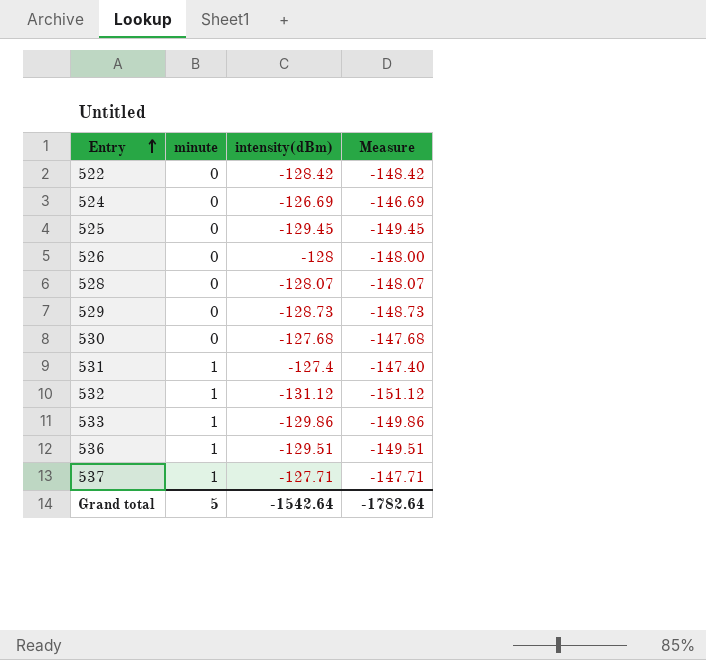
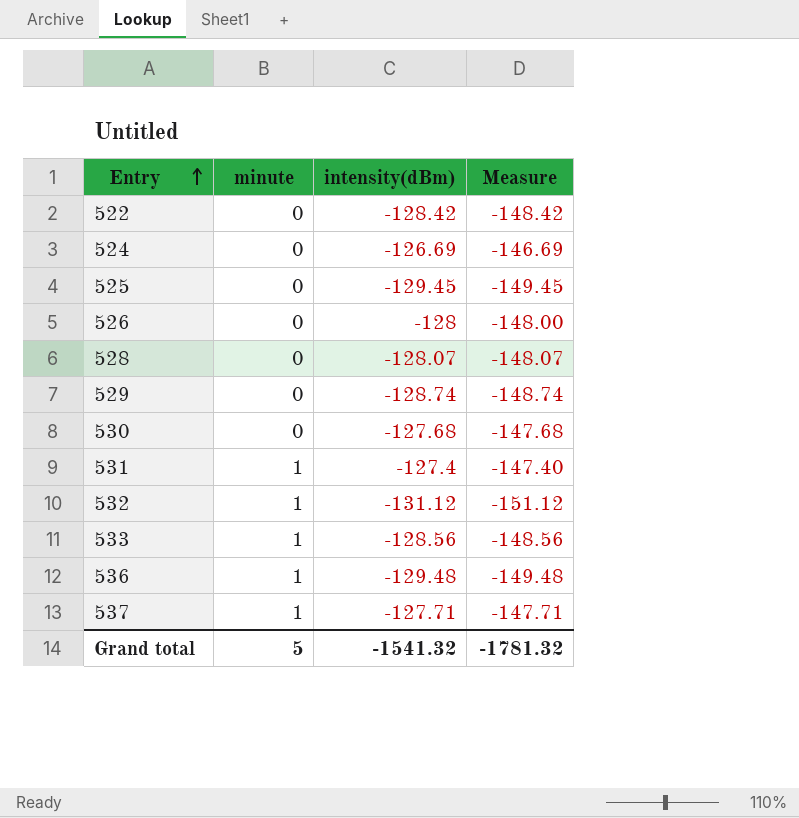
529 | intensity(dBm): -128.73 -> -128.74
529 | Measure: -148.73 -> -148.74
533 | intensity(dBm): -129.86 -> -128.56
533 | Measure: -149.86 -> -148.56
536 | intensity(dBm): -129.51 -> -129.48
536 | Measure: -149.51 -> -149.48
Grand total | intensity(dBm): -1542.64 -> -1541.32
Grand total | Measure: -1782.64 -> -1781.32

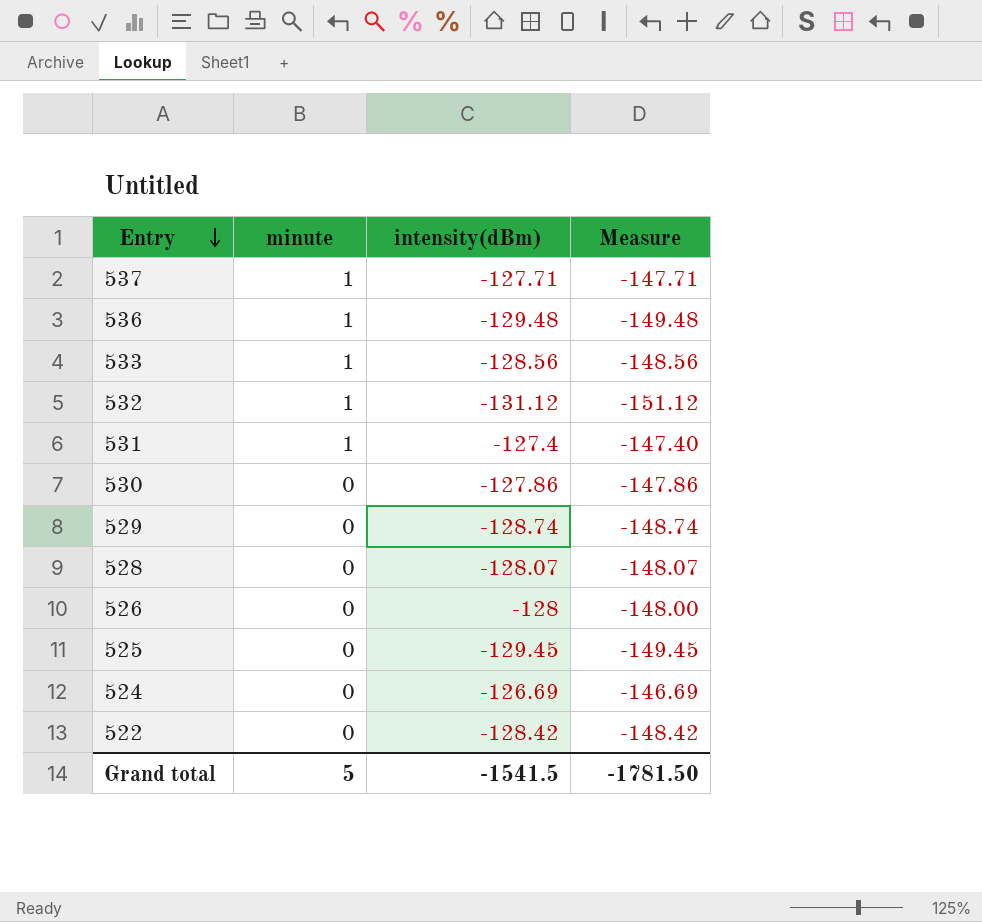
row order: Entry ascending -> Entry descending
530 | intensity(dBm): -127.68 -> -127.86
530 | Measure: -147.68 -> -147.86
Grand total | intensity(dBm): -1541.32 -> -1541.5
Grand total | Measure: -1781.32 -> -1781.50

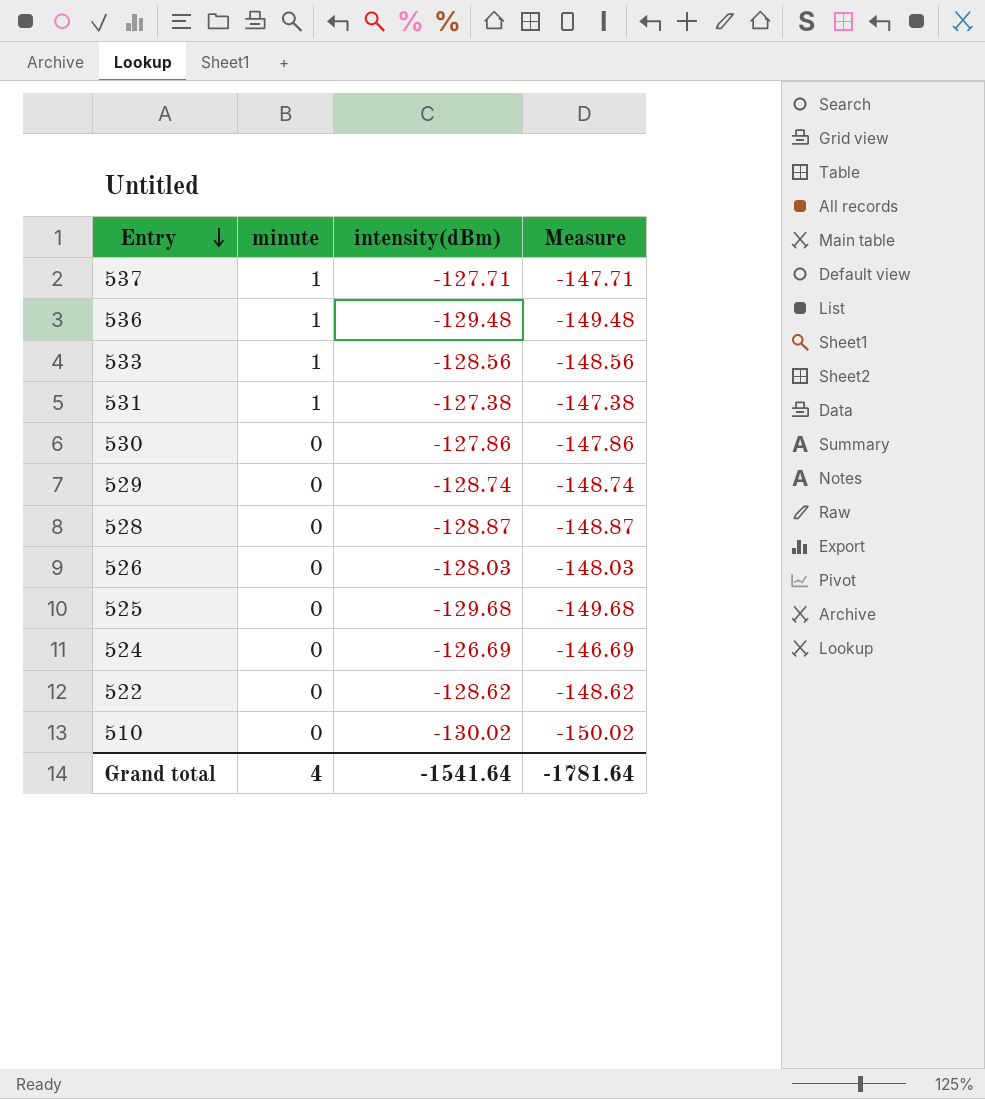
row 532: 1 | -131.12 | -151.12 -> none
531 | intensity(dBm): -127.4 -> -127.38
531 | Measure: -147.40 -> -147.38
528 | intensity(dBm): -128.07 -> -128.87
528 | Measure: -148.07 -> -148.87
526 | intensity(dBm): -128 -> -128.03
526 | Measure: -148.00 -> -148.03
525 | intensity(dBm): -129.45 -> -129.68
525 | Measure: -149.45 -> -149.68
522 | intensity(dBm): -128.42 -> -128.62
522 | Measure: -148.42 -> -148.62
row 510: none -> 0 | -130.02 | -150.02
Grand total | minute: 5 -> 4
Grand total | intensity(dBm): -1541.5 -> -1541.64
Grand total | Measure: -1781.50 -> -1781.64

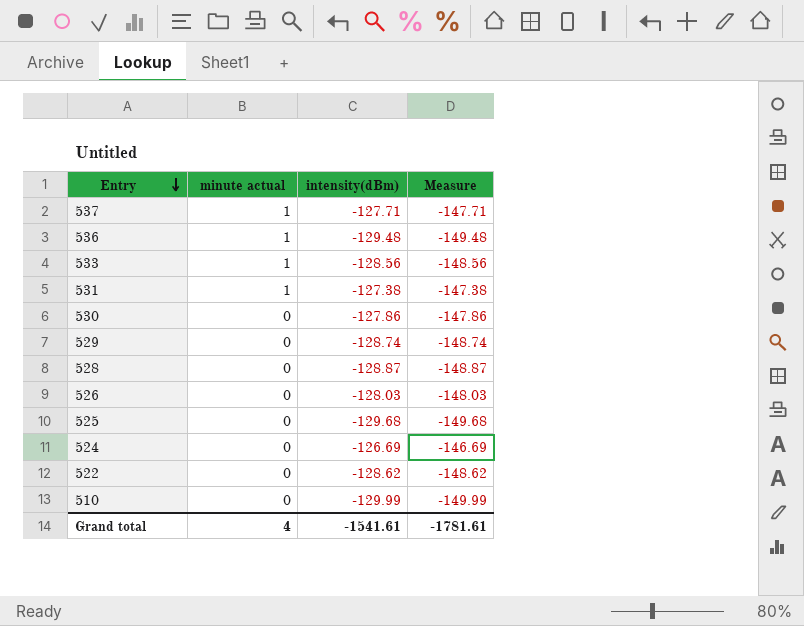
column name: minute -> minute actual
510 | intensity(dBm): -130.02 -> -129.99
510 | Measure: -150.02 -> -149.99
Grand total | intensity(dBm): -1541.64 -> -1541.61
Grand total | Measure: -1781.64 -> -1781.61

